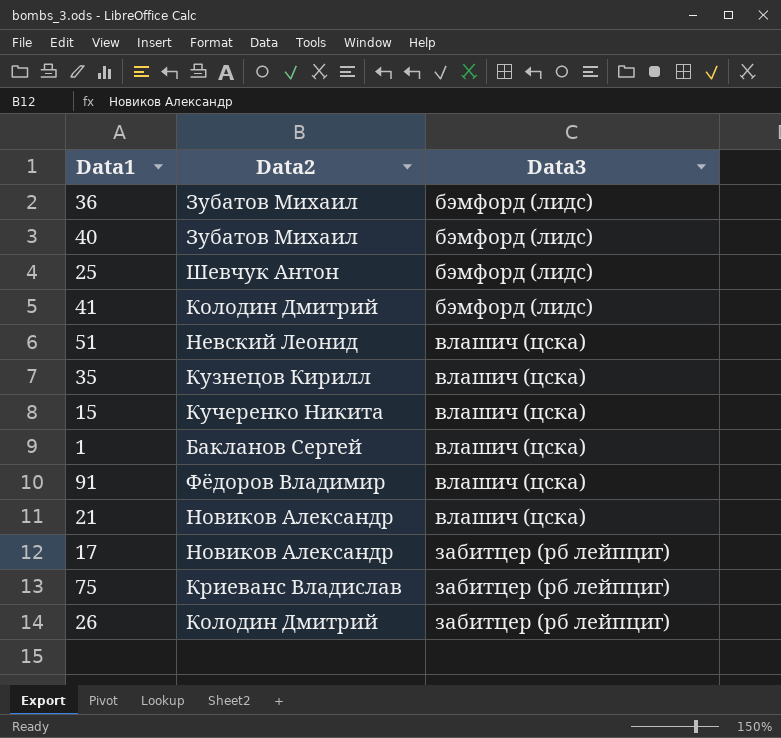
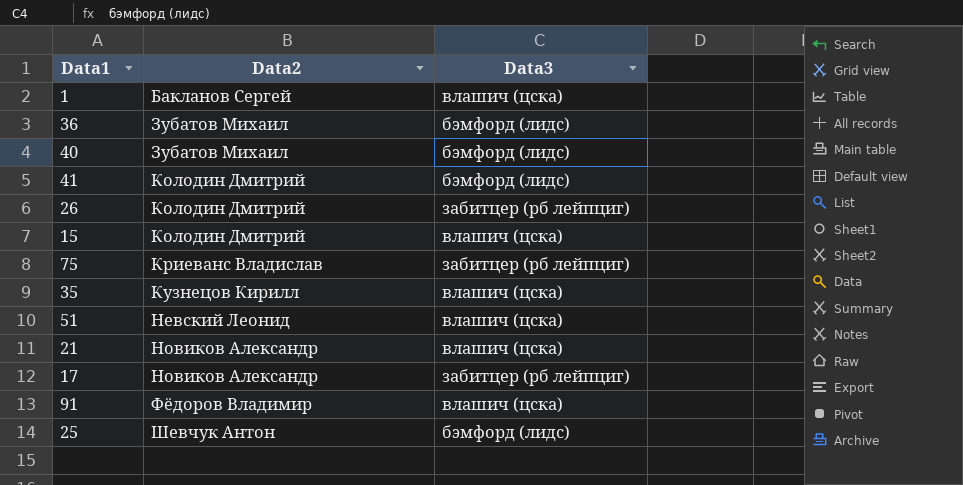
row order: Data3 ascending -> Data2 ascending
15 | Data2: Кучеренко Никита -> Колодин Дмитрий

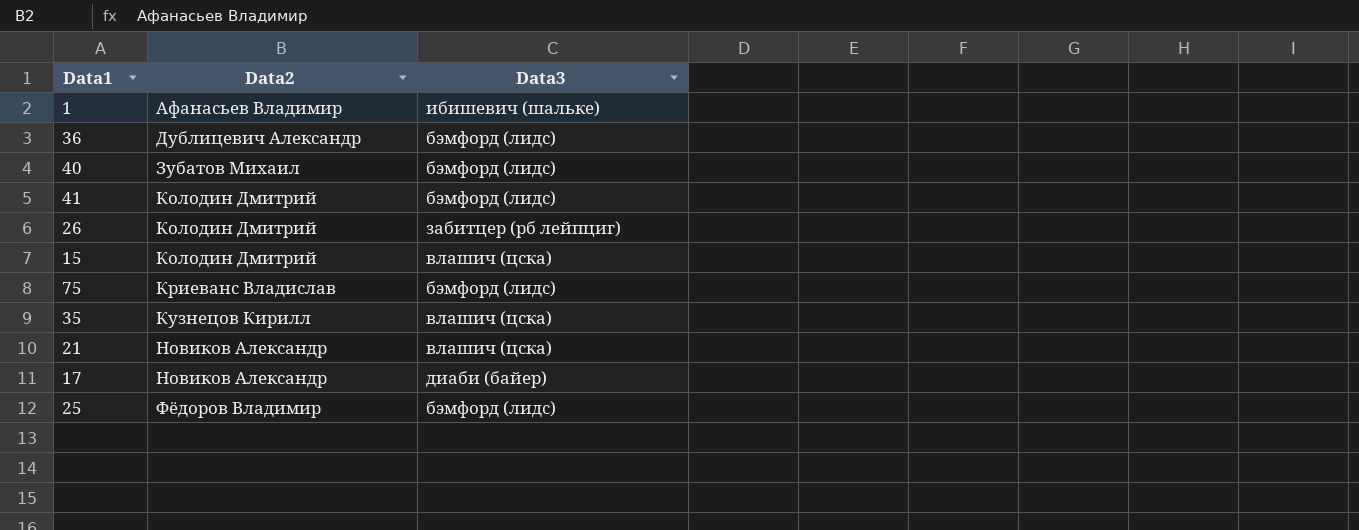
row 51: Невский Леонид | влашич (цска) -> none
row 91: Фёдоров Владимир | влашич (цска) -> none
1 | Data2: Бакланов Сергей -> Афанасьев Владимир
1 | Data3: влашич (цска) -> ибишевич (шальке)
36 | Data2: Зубатов Михаил -> Дублицевич Александр
75 | Data3: забитцер (рб лейпциг) -> бэмфорд (лидс)
17 | Data3: забитцер (рб лейпциг) -> диаби (байер)
25 | Data2: Шевчук Антон -> Фёдоров Владимир

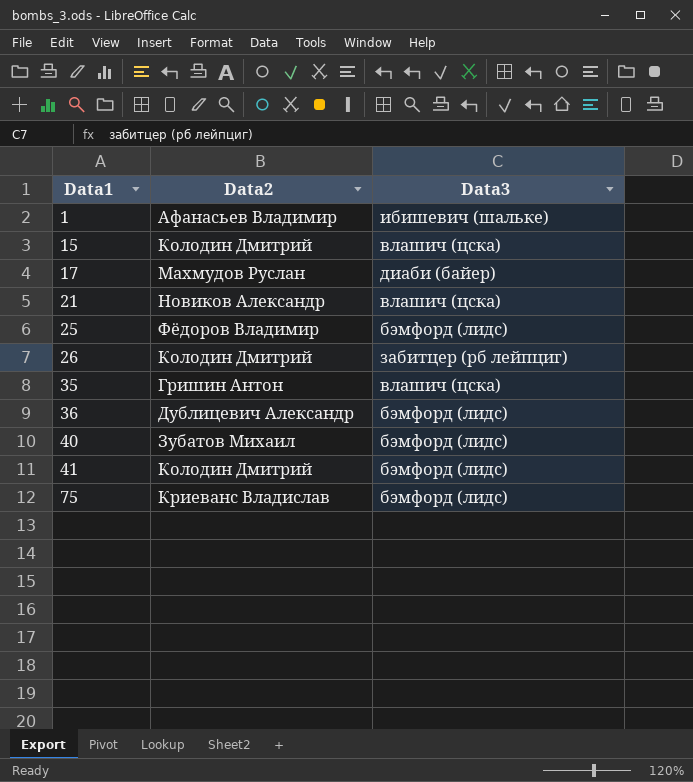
row order: Data2 ascending -> Data1 ascending
17 | Data2: Новиков Александр -> Махмудов Руслан
35 | Data2: Кузнецов Кирилл -> Гришин Антон

